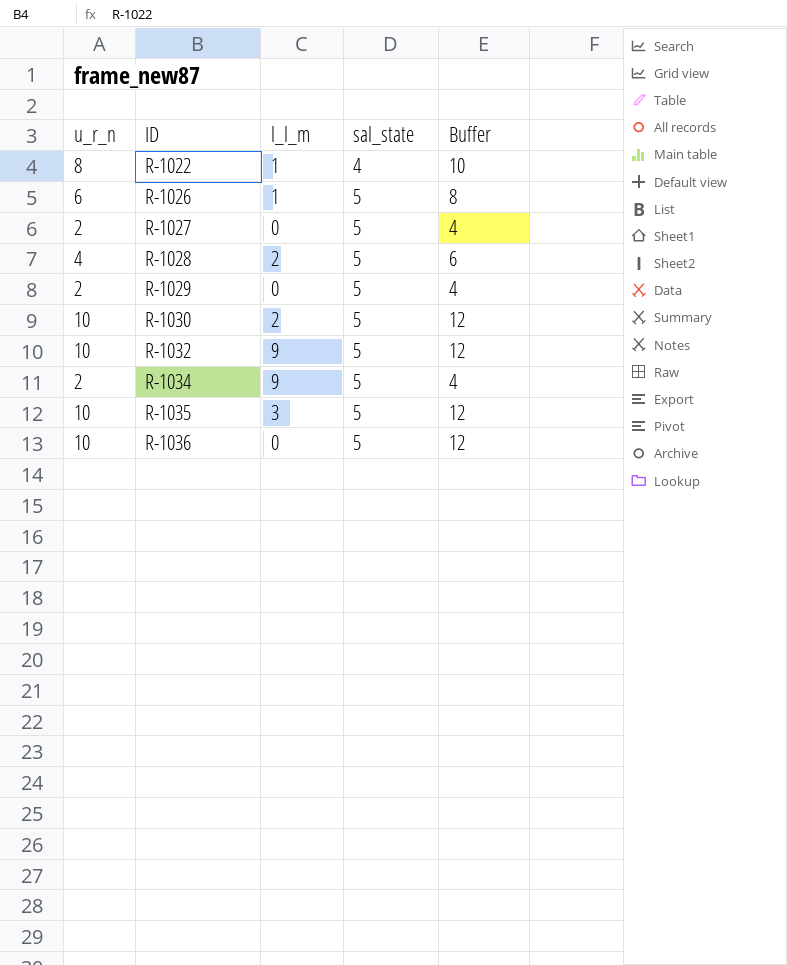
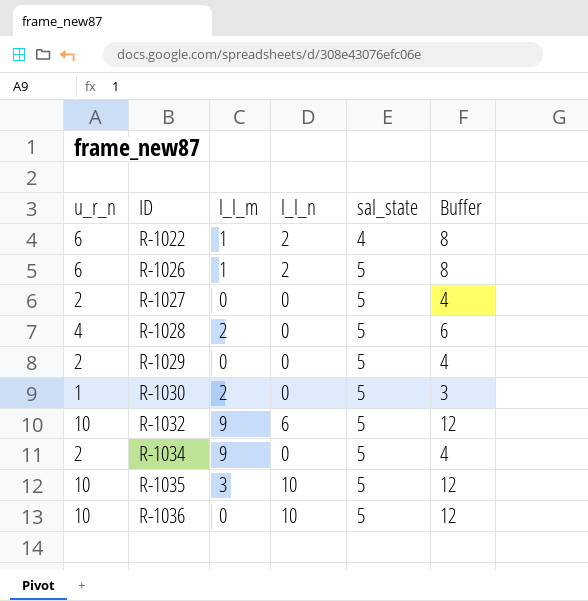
column l_l_n | position: none -> 4
R-1022 | u_r_n: 8 -> 6
R-1022 | Buffer: 10 -> 8
R-1030 | u_r_n: 10 -> 1
R-1030 | Buffer: 12 -> 3

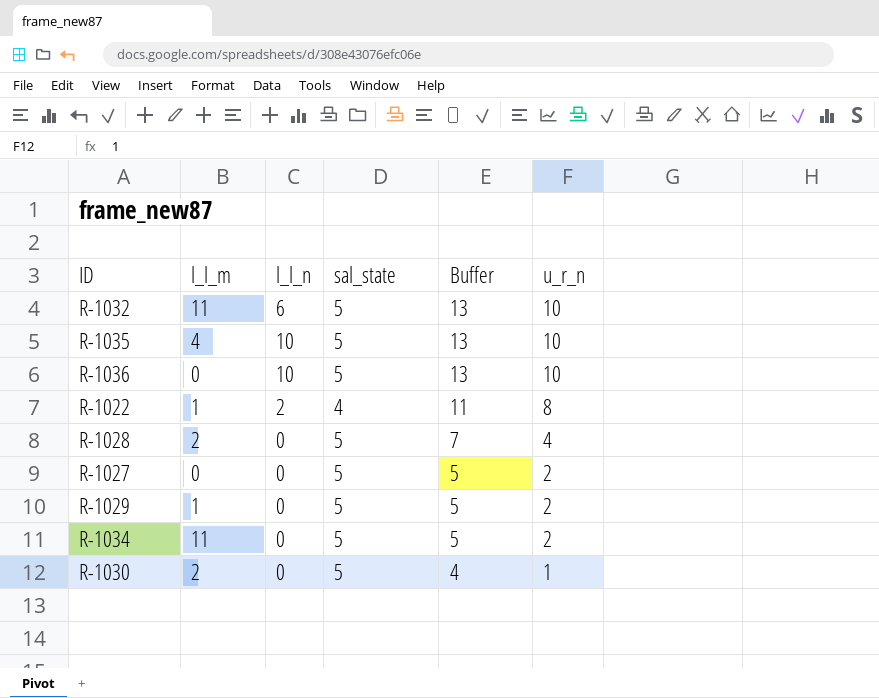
row order: ID ascending -> Buffer descending
column Buffer | formula: [u_r_n] + 2 -> [u_r_n] + 3
column u_r_n | position: 1 -> 6
row R-1026: 6 | 1 | 2 | 5 | 8 -> none
R-1032 | l_l_m: 9 -> 11
R-1035 | l_l_m: 3 -> 4
R-1022 | u_r_n: 6 -> 8
R-1029 | l_l_m: 0 -> 1
R-1034 | l_l_m: 9 -> 11

